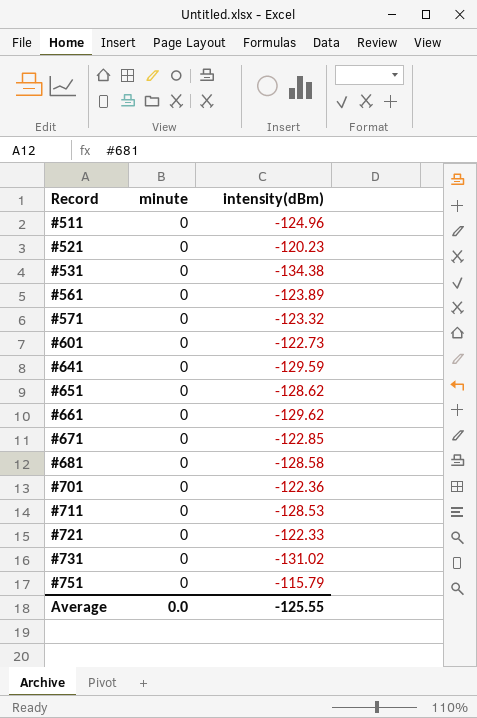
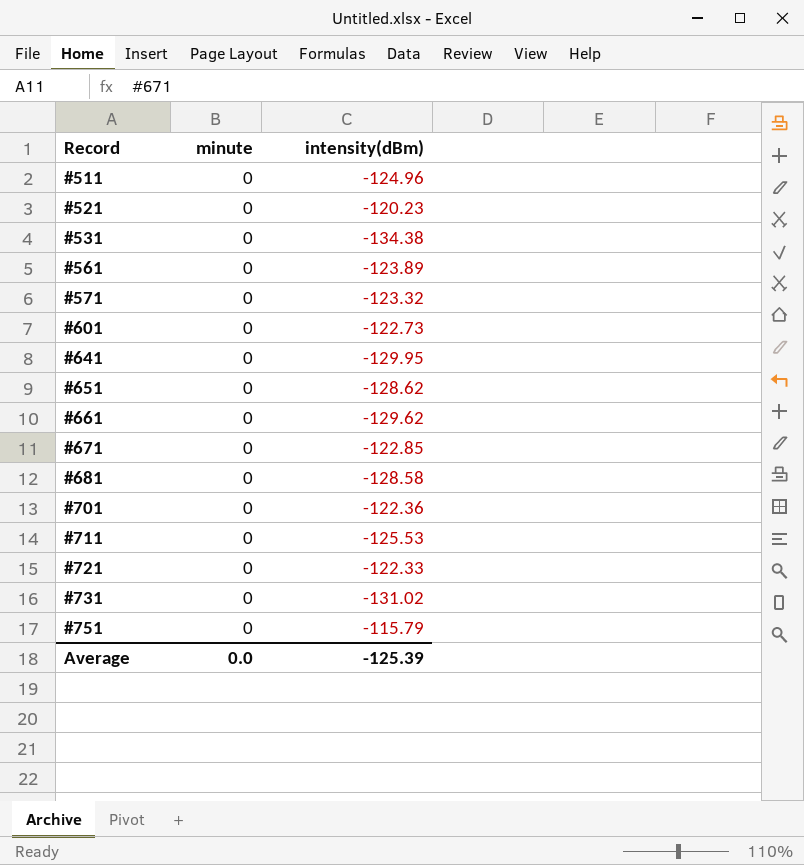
#641 | intensity(dBm): -129.59 -> -129.95
#711 | intensity(dBm): -128.53 -> -125.53
Average | intensity(dBm): -125.55 -> -125.39

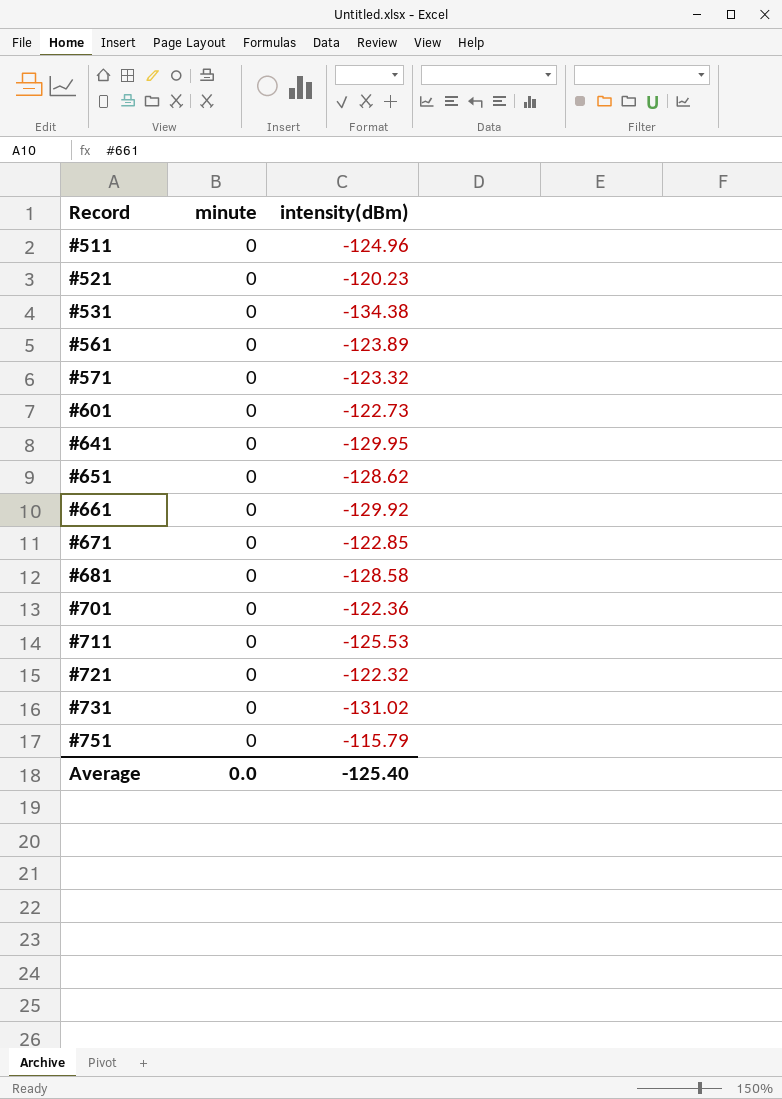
#661 | intensity(dBm): -129.62 -> -129.92
#721 | intensity(dBm): -122.33 -> -122.32
Average | intensity(dBm): -125.39 -> -125.40

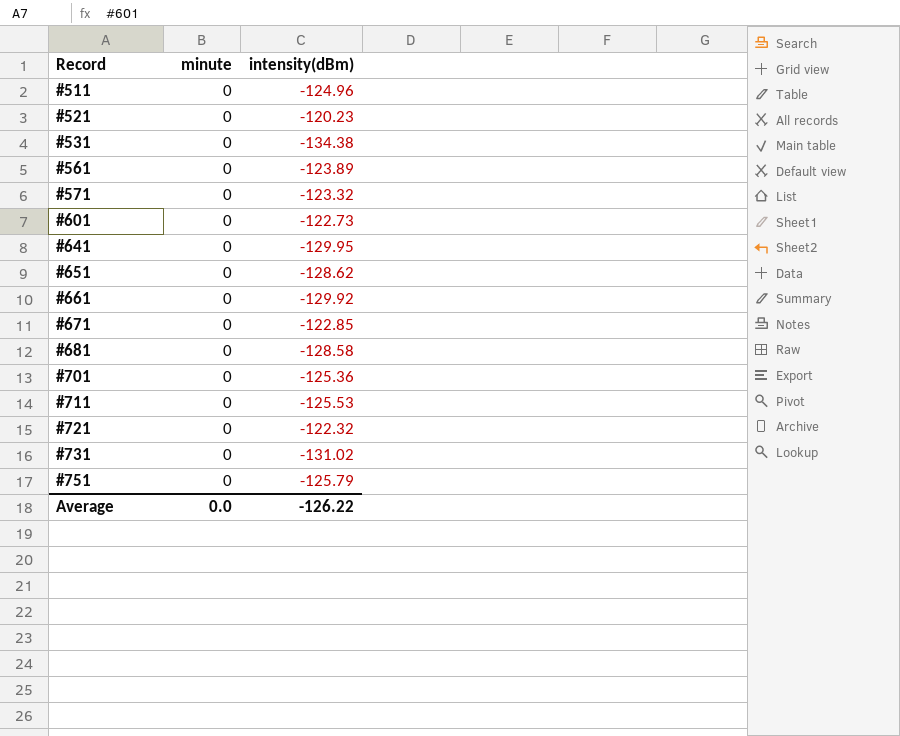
#701 | intensity(dBm): -122.36 -> -125.36
#751 | intensity(dBm): -115.79 -> -125.79
Average | intensity(dBm): -125.40 -> -126.22

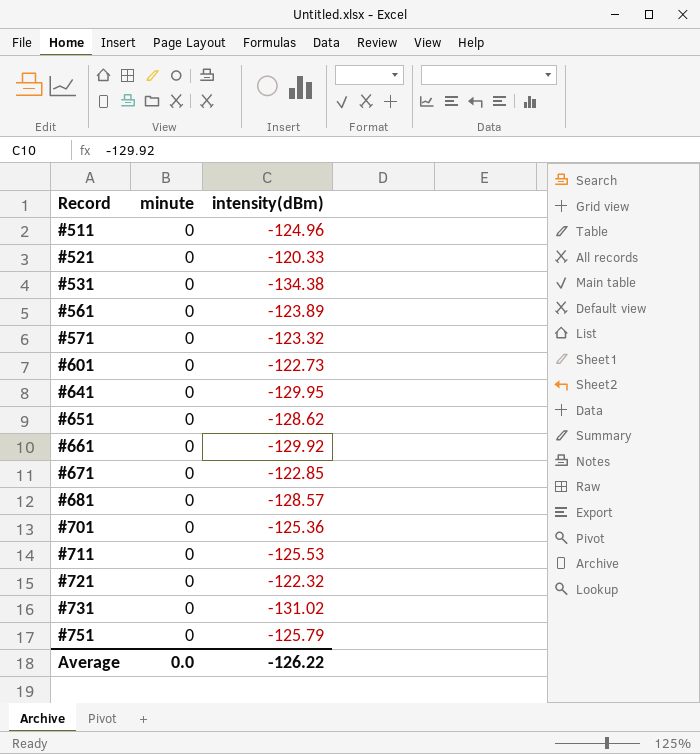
#521 | intensity(dBm): -120.23 -> -120.33
#681 | intensity(dBm): -128.58 -> -128.57

